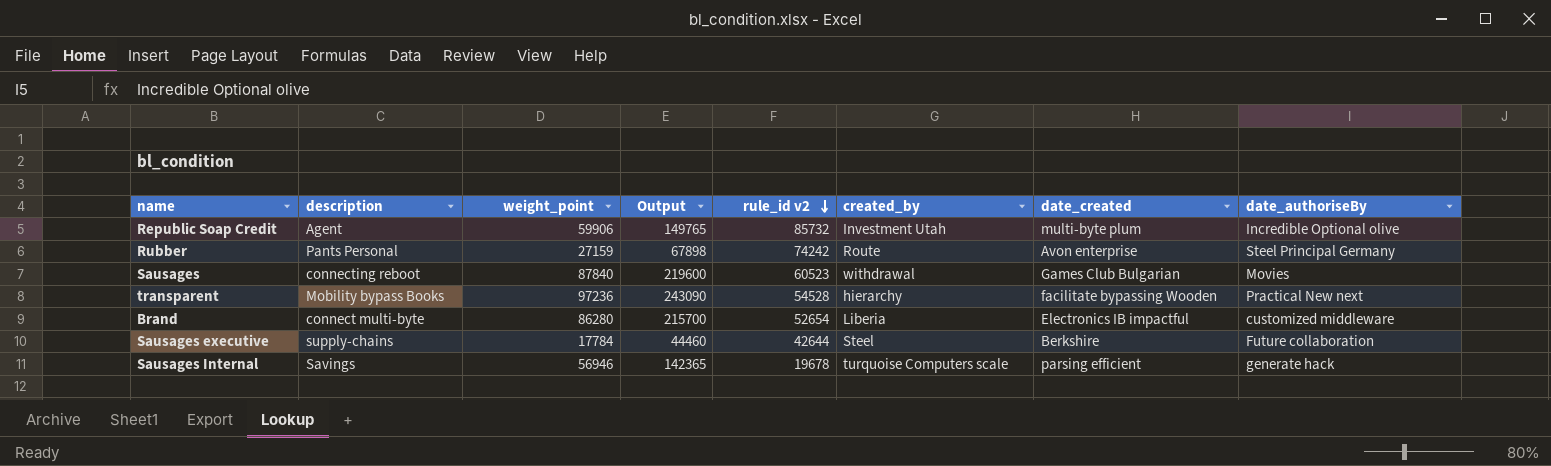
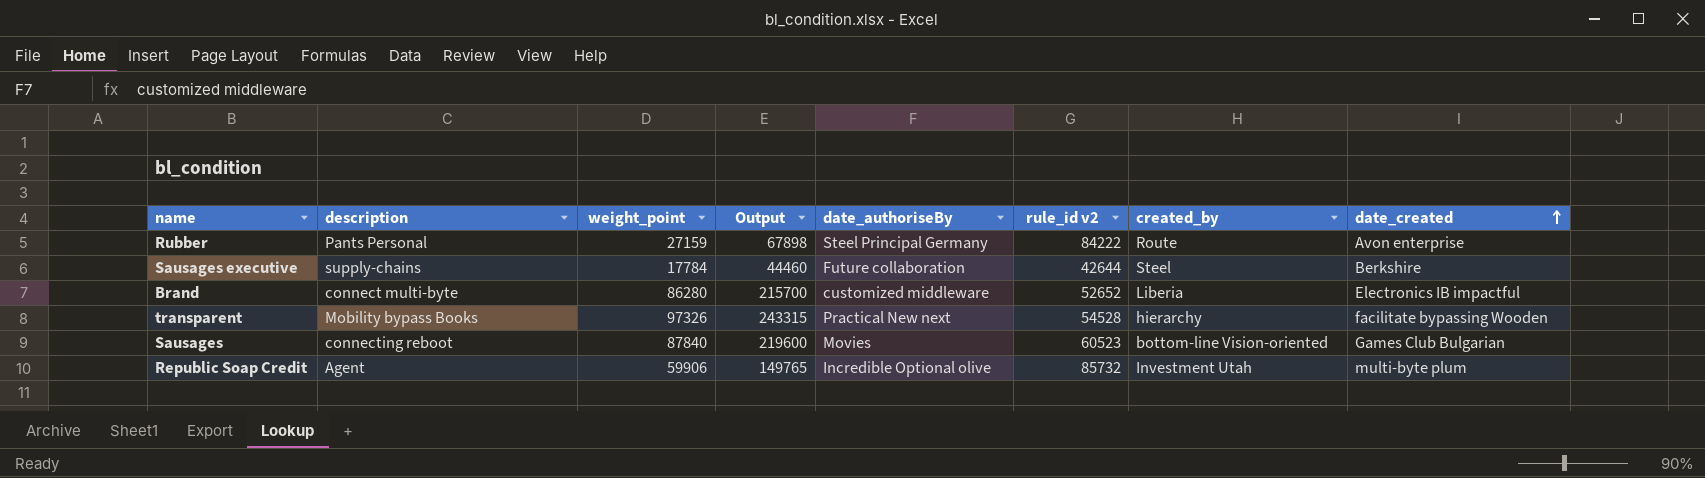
row order: rule_id v2 descending -> date_created ascending
column date_authoriseBy | position: 8 -> 5
row Sausages Internal: Savings | 56946 | 142365 | 19678 | turquoise Computers scale | parsing efficient | generate hack -> none
Rubber | rule_id v2: 74242 -> 84222
Brand | rule_id v2: 52654 -> 52652
transparent | weight_point: 97236 -> 97326
transparent | Output: 243090 -> 243315
Sausages | created_by: withdrawal -> bottom-line Vision-oriented

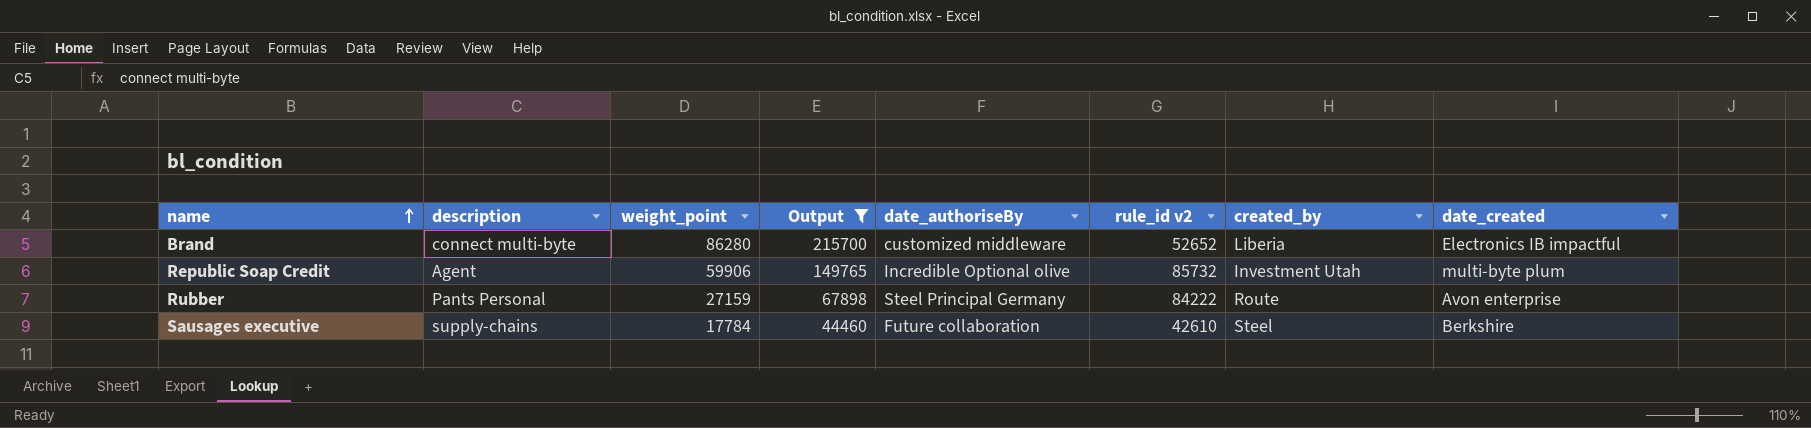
filter: none -> Output <= 215700
row order: date_created ascending -> name ascending
Sausages executive | rule_id v2: 42644 -> 42610

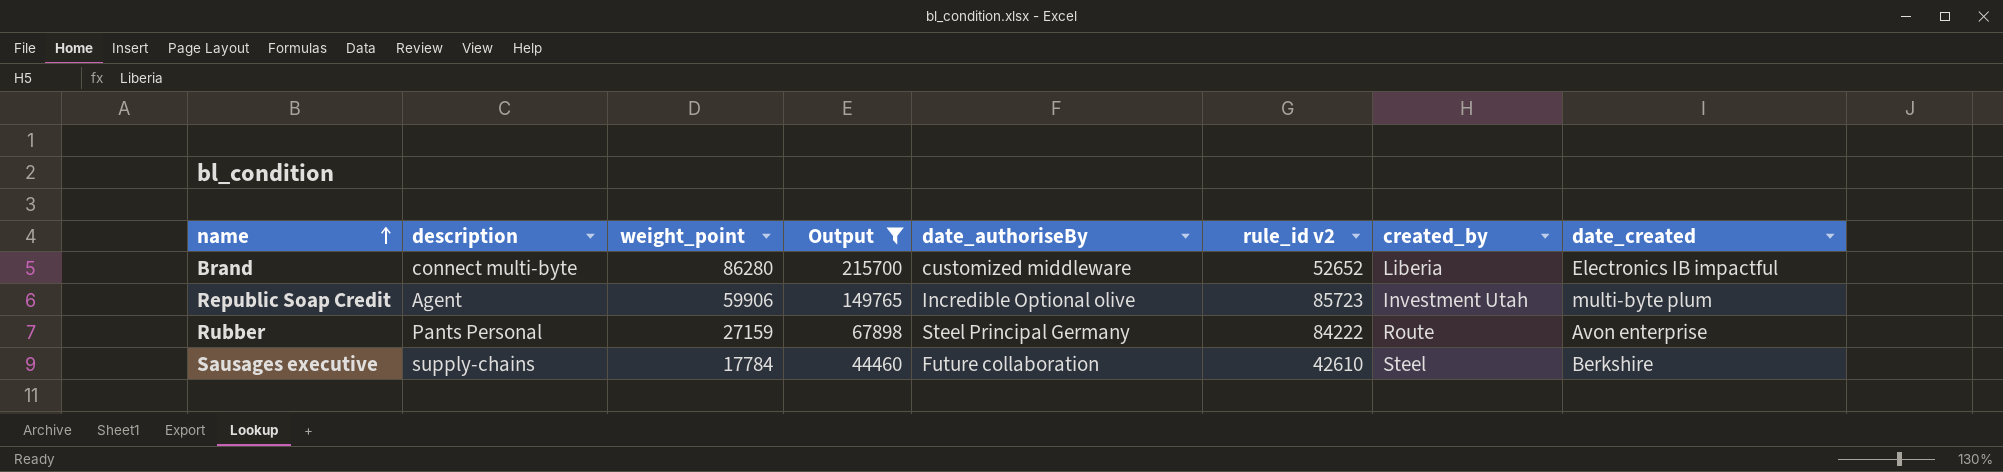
Republic Soap Credit | rule_id v2: 85732 -> 85723

